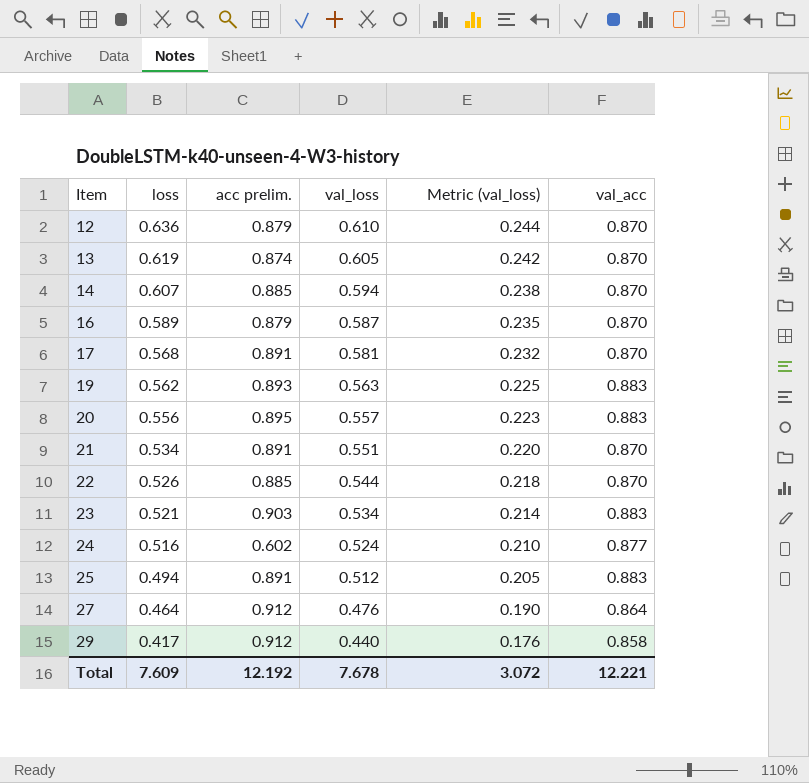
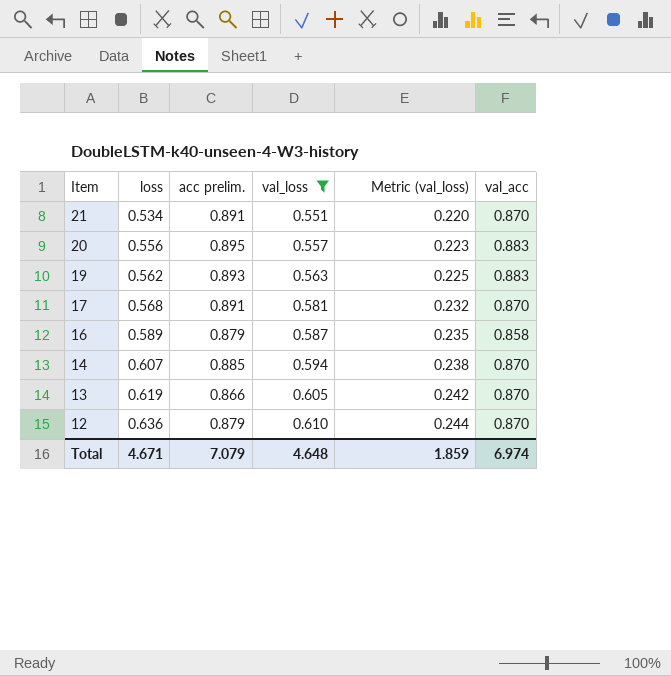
filter: none -> val_loss >= 0.551
row order: Item ascending -> Item descending
16 | val_acc: 0.870 -> 0.858
13 | acc prelim.: 0.874 -> 0.866
Total | loss: 7.609 -> 4.671
Total | acc prelim.: 12.192 -> 7.079
Total | val_loss: 7.678 -> 4.648
Total | Metric (val_loss): 3.072 -> 1.859
Total | val_acc: 12.221 -> 6.974

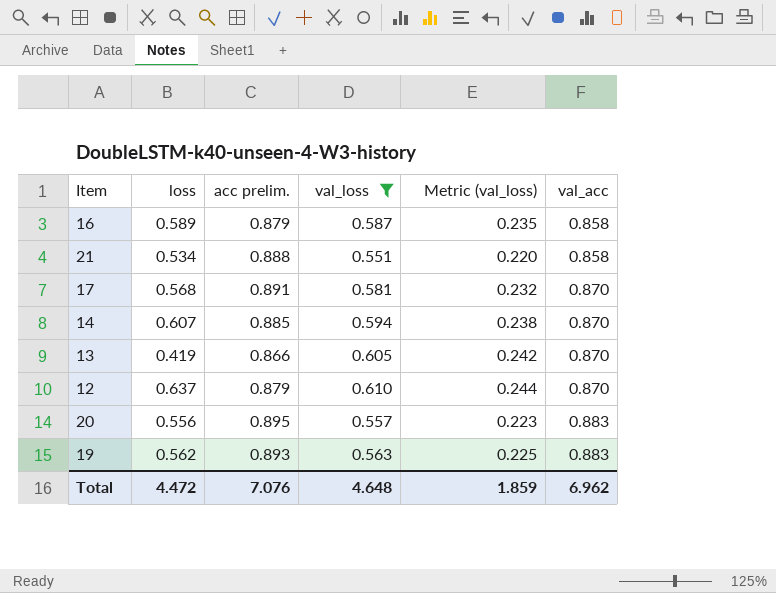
row order: Item descending -> val_acc ascending
21 | acc prelim.: 0.891 -> 0.888
21 | val_acc: 0.870 -> 0.858
13 | loss: 0.619 -> 0.419
12 | loss: 0.636 -> 0.637
Total | loss: 4.671 -> 4.472
Total | acc prelim.: 7.079 -> 7.076
Total | val_acc: 6.974 -> 6.962

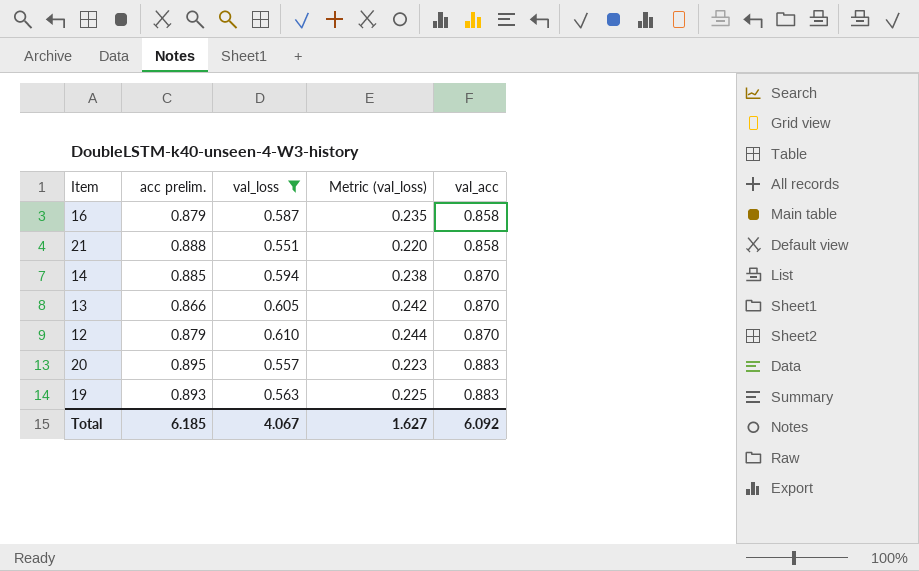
column loss | position: 2 -> none
row 17: 0.568 | 0.891 | 0.581 | 0.232 | 0.870 -> none
Total | acc prelim.: 7.076 -> 6.185
Total | val_loss: 4.648 -> 4.067
Total | Metric (val_loss): 1.859 -> 1.627
Total | val_acc: 6.962 -> 6.092

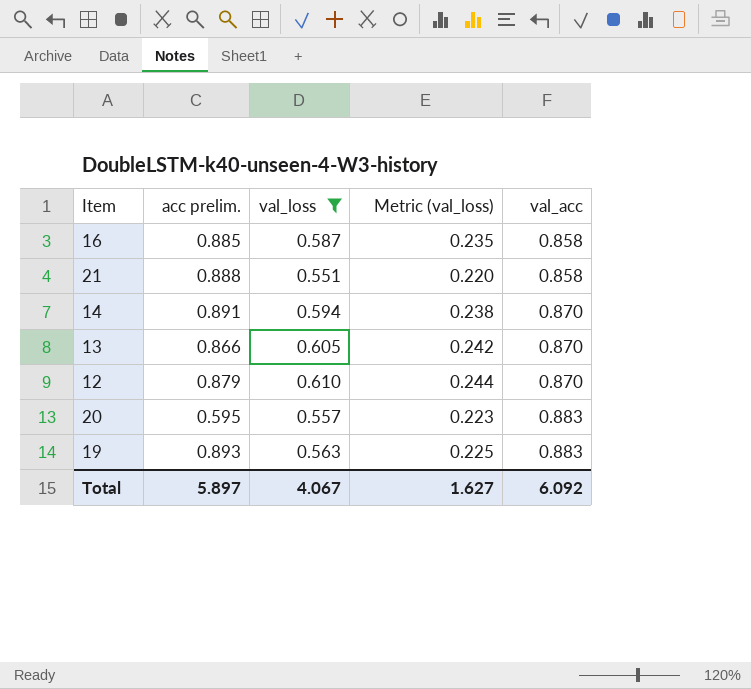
16 | acc prelim.: 0.879 -> 0.885
14 | acc prelim.: 0.885 -> 0.891
20 | acc prelim.: 0.895 -> 0.595
Total | acc prelim.: 6.185 -> 5.897

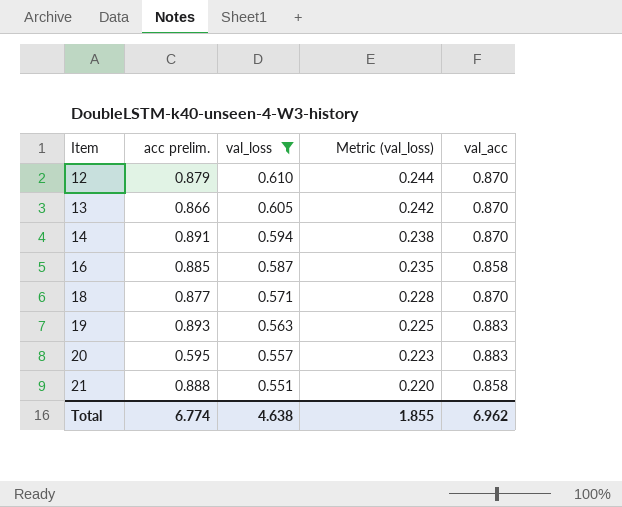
row order: val_acc ascending -> Item ascending
row 18: none -> 0.877 | 0.571 | 0.228 | 0.870
Total | acc prelim.: 5.897 -> 6.774
Total | val_loss: 4.067 -> 4.638
Total | Metric (val_loss): 1.627 -> 1.855
Total | val_acc: 6.092 -> 6.962

